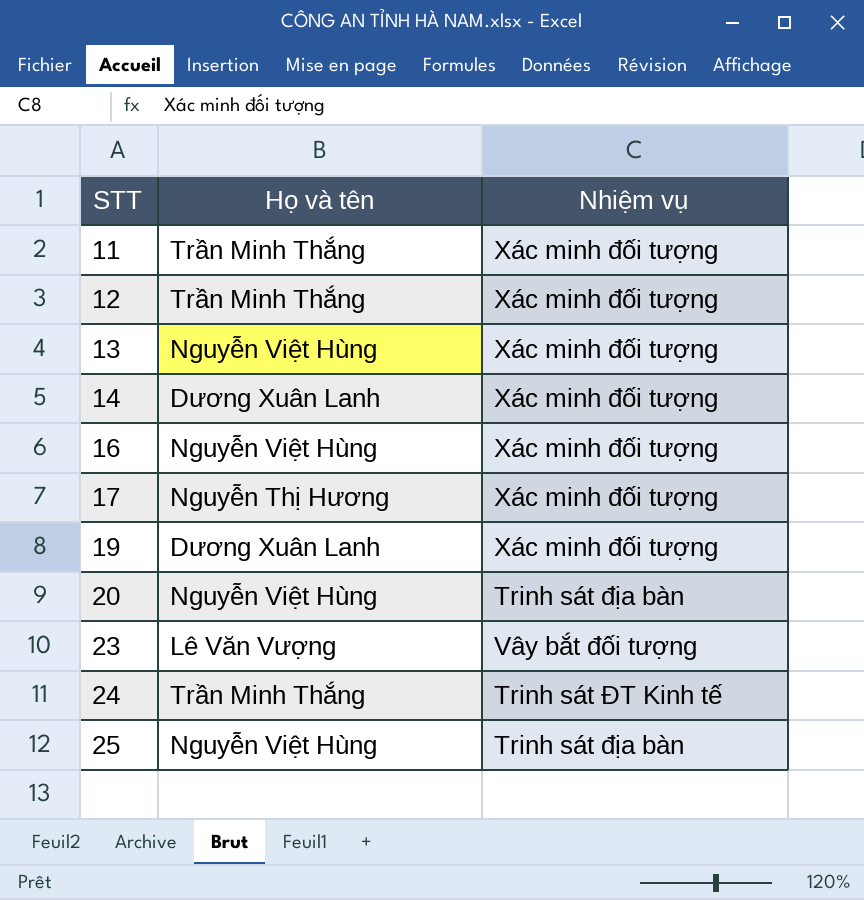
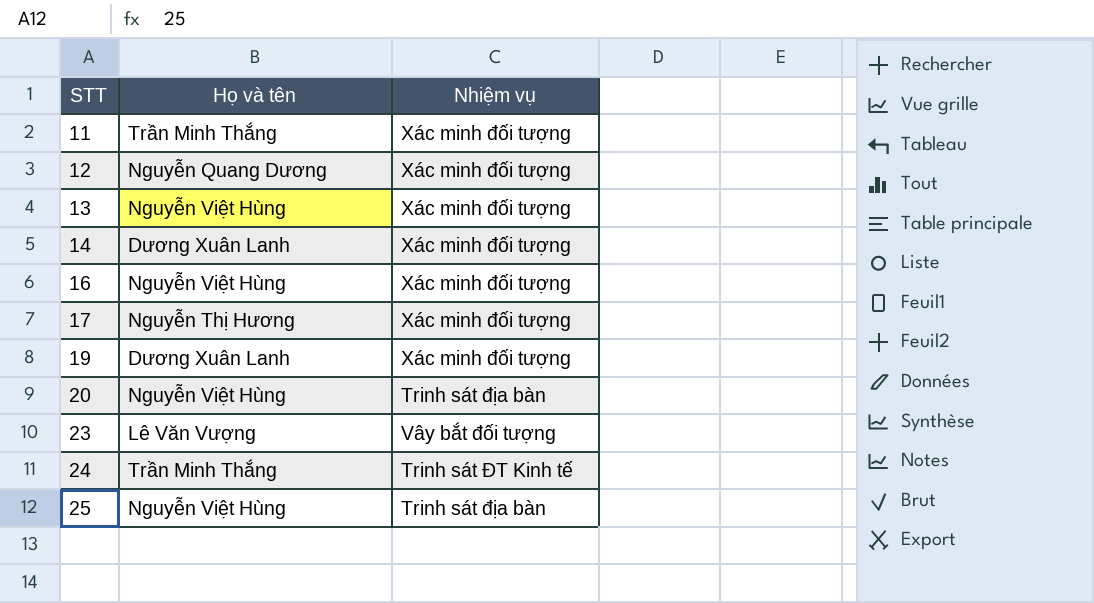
12 | Họ và tên: Trần Minh Thắng -> Nguyễn Quang Dương

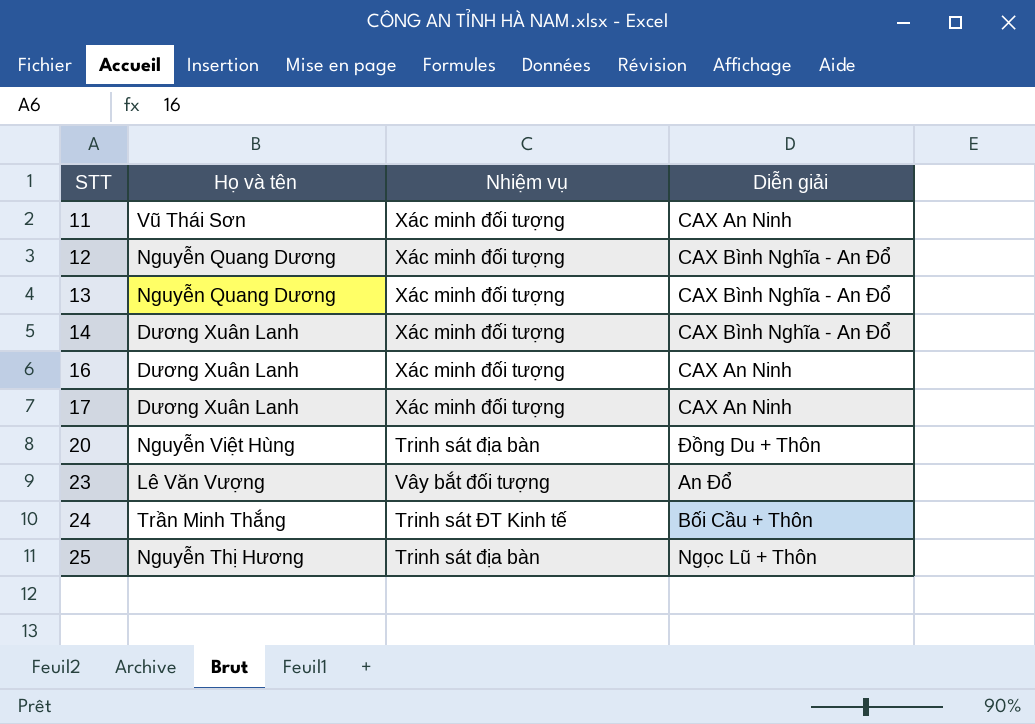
column Diễn giải | position: none -> 4
row 19: Dương Xuân Lanh | Xác minh đối tượng -> none
11 | Họ và tên: Trần Minh Thắng -> Vũ Thái Sơn
13 | Họ và tên: Nguyễn Việt Hùng -> Nguyễn Quang Dương
16 | Họ và tên: Nguyễn Việt Hùng -> Dương Xuân Lanh
17 | Họ và tên: Nguyễn Thị Hương -> Dương Xuân Lanh
25 | Họ và tên: Nguyễn Việt Hùng -> Nguyễn Thị Hương

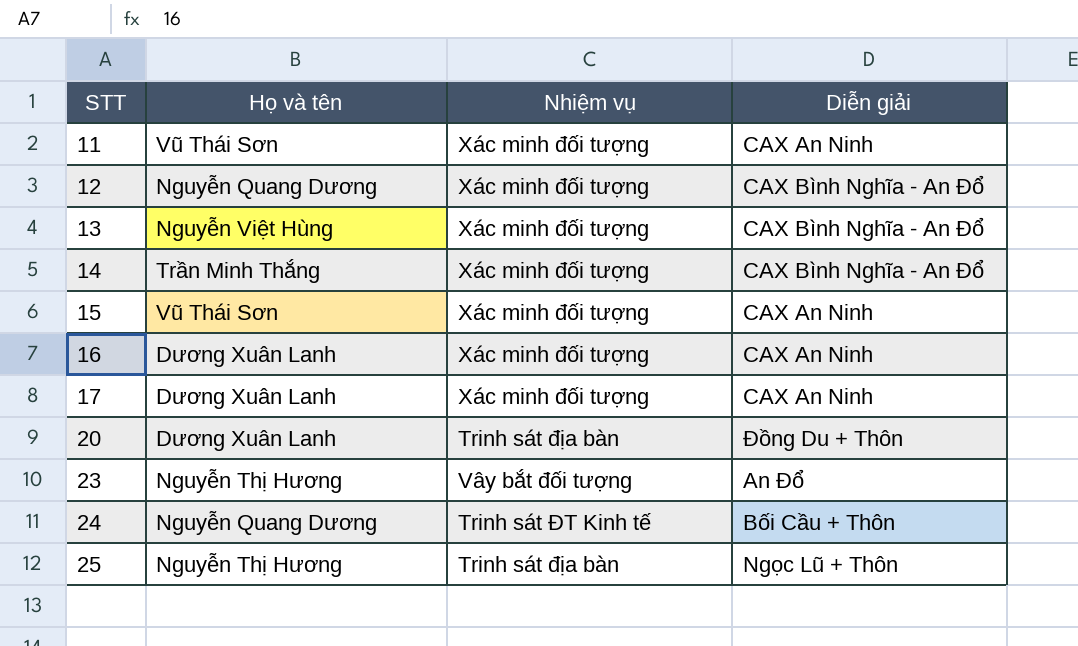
13 | Họ và tên: Nguyễn Quang Dương -> Nguyễn Việt Hùng
14 | Họ và tên: Dương Xuân Lanh -> Trần Minh Thắng
row 15: none -> Vũ Thái Sơn | Xác minh đối tượng | CAX An Ninh
20 | Họ và tên: Nguyễn Việt Hùng -> Dương Xuân Lanh
23 | Họ và tên: Lê Văn Vượng -> Nguyễn Thị Hương
24 | Họ và tên: Trần Minh Thắng -> Nguyễn Quang Dương

